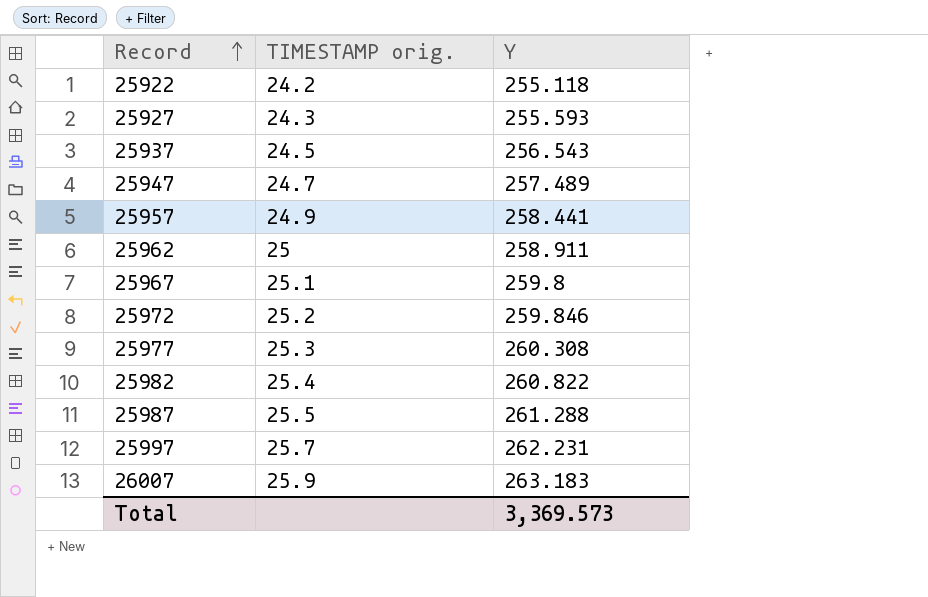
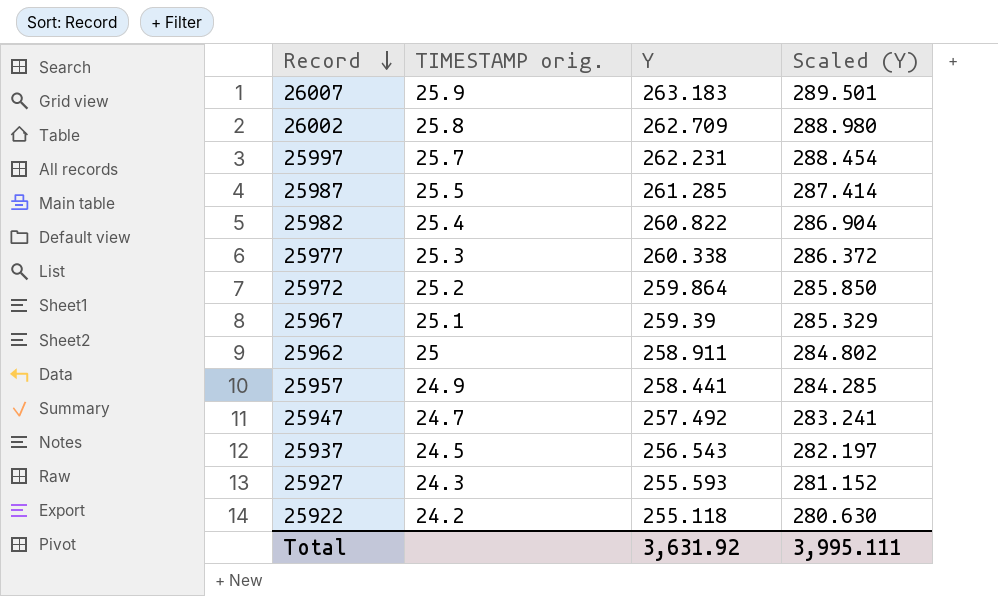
row order: Record ascending -> Record descending
column Scaled (Y) | formula: none -> [Y] * 1.1
row 26002: none -> 25.8 | 262.709 | 288.980
25987 | Y: 261.288 -> 261.285
25977 | Y: 260.308 -> 260.338
25972 | Y: 259.846 -> 259.864
25967 | Y: 259.8 -> 259.39
25947 | Y: 257.489 -> 257.492
Total | Y: 3,369.573 -> 3,631.92

